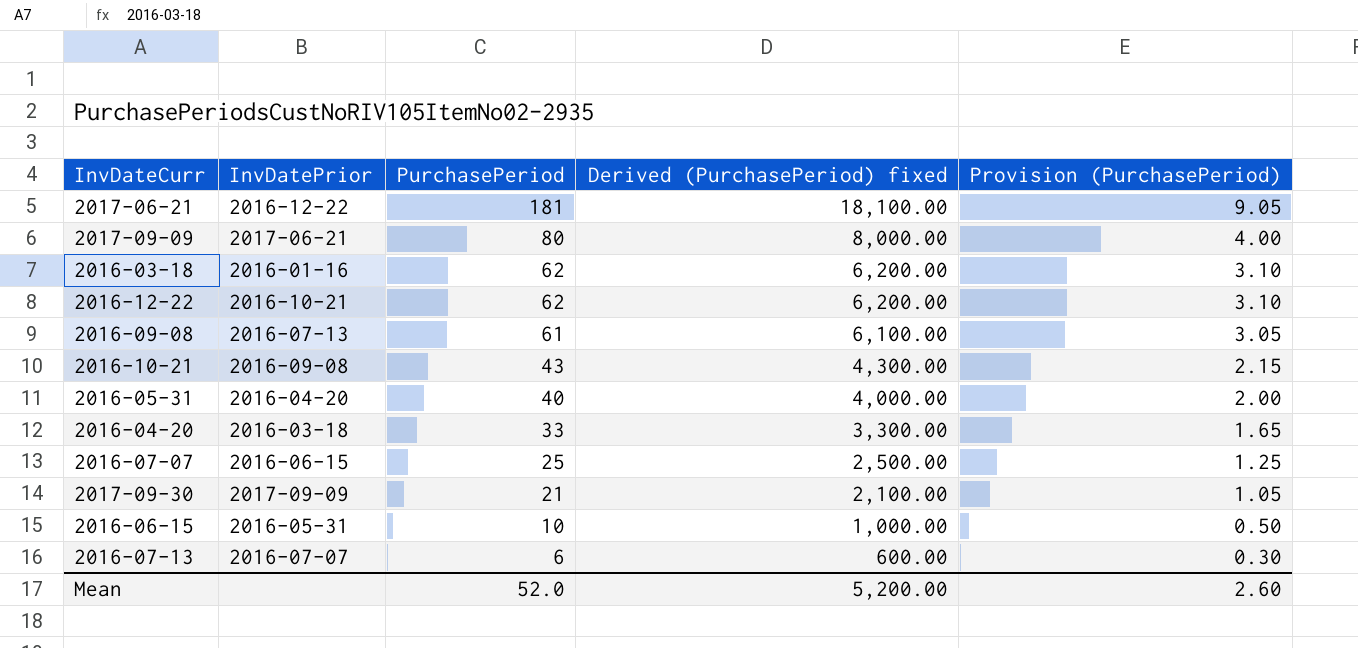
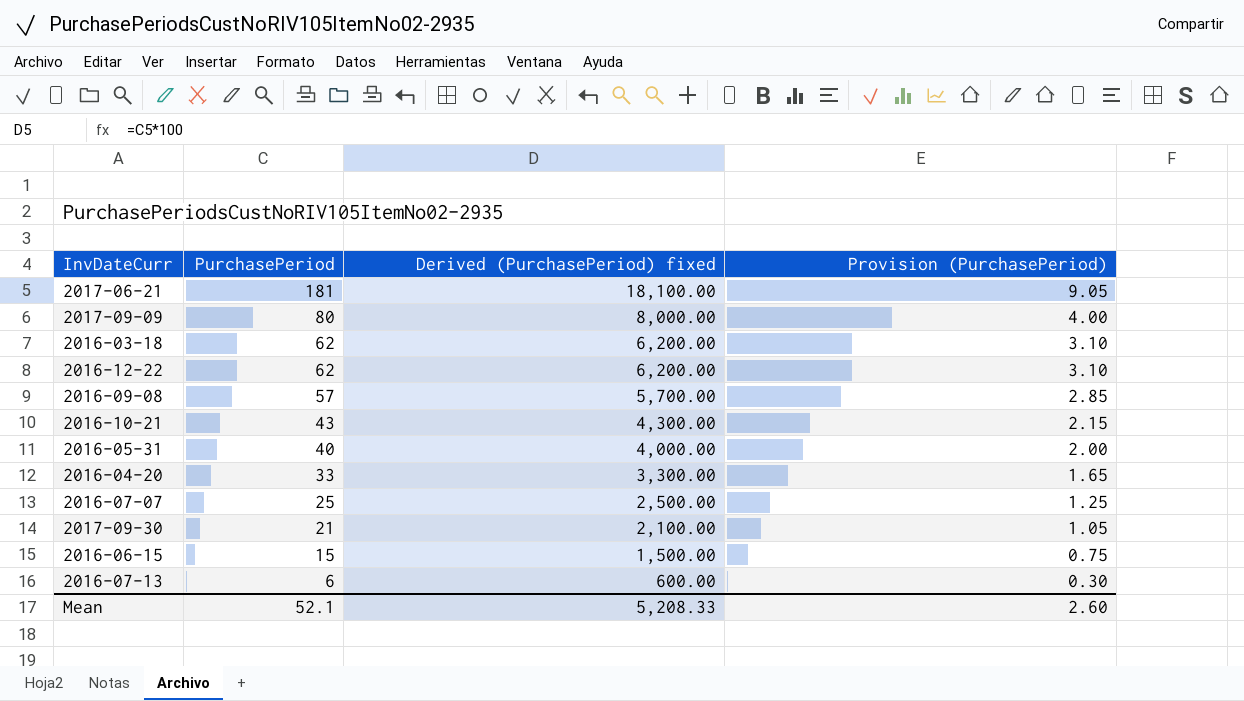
column InvDatePrior | position: 2 -> none
2016-09-08 | PurchasePeriod: 61 -> 57
2016-09-08 | Derived (PurchasePeriod) fixed: 6,100.00 -> 5,700.00
2016-09-08 | Provision (PurchasePeriod): 3.05 -> 2.85
2016-06-15 | PurchasePeriod: 10 -> 15
2016-06-15 | Derived (PurchasePeriod) fixed: 1,000.00 -> 1,500.00
2016-06-15 | Provision (PurchasePeriod): 0.50 -> 0.75
Mean | PurchasePeriod: 52.0 -> 52.1
Mean | Derived (PurchasePeriod) fixed: 5,200.00 -> 5,208.33

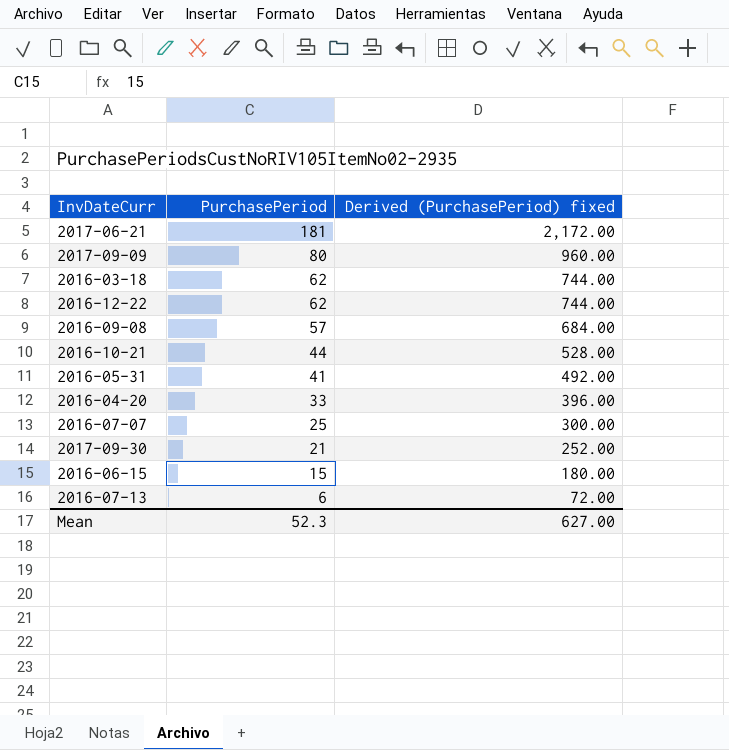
column Provision (PurchasePeriod) | formula: [PurchasePeriod] * 0.05 -> none
column Derived (PurchasePeriod) fixed | formula: [PurchasePeriod] * 100 -> [PurchasePeriod] * 12
2016-10-21 | PurchasePeriod: 43 -> 44
2016-05-31 | PurchasePeriod: 40 -> 41
Mean | PurchasePeriod: 52.1 -> 52.3
Mean | Derived (PurchasePeriod) fixed: 5,208.33 -> 627.00

